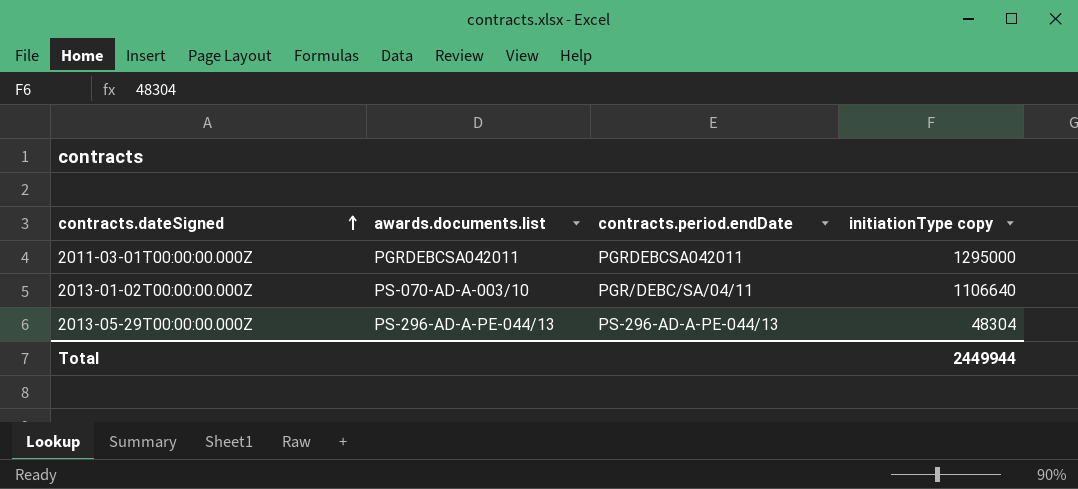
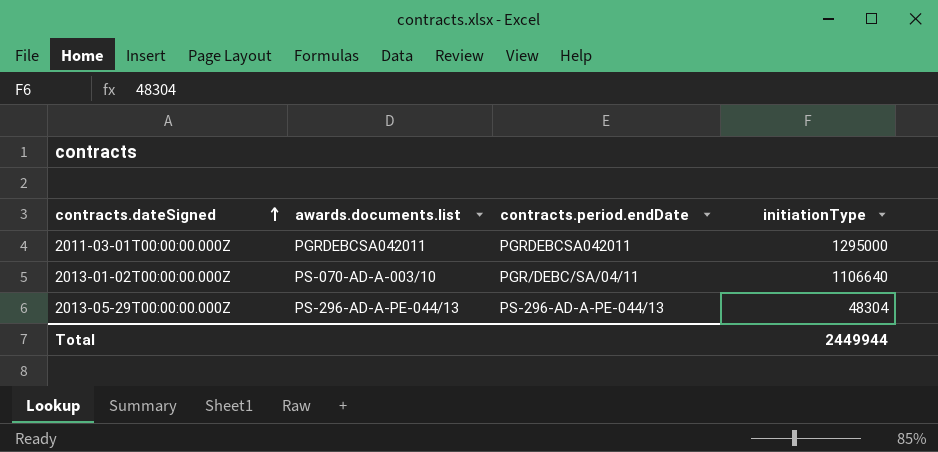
column name: initiationType copy -> initiationType

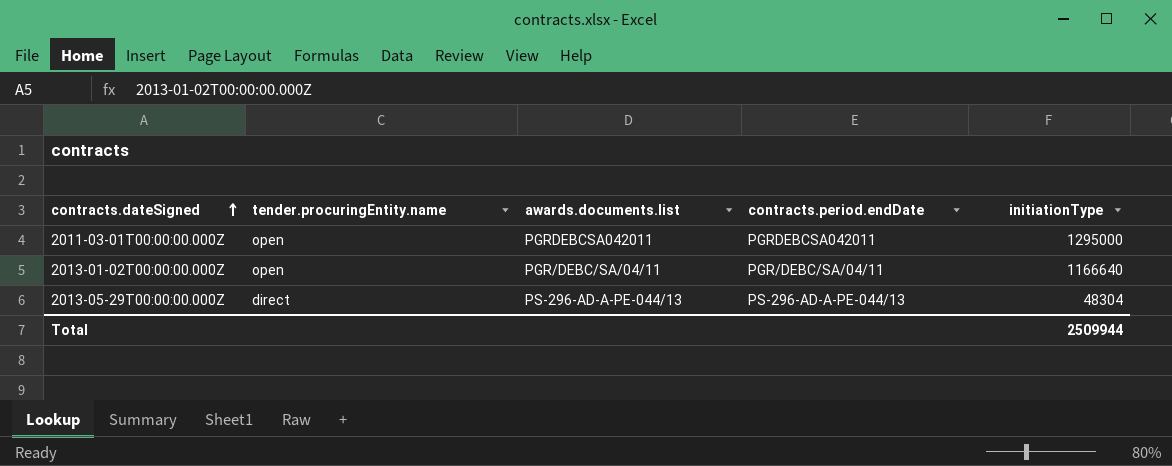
column tender.procuringEntity.name | position: none -> 2
2013-01-02T00:00:00.000Z | awards.documents.list: PS-070-AD-A-003/10 -> PGR/DEBC/SA/04/11
2013-01-02T00:00:00.000Z | initiationType: 1106640 -> 1166640
Total | initiationType: 2449944 -> 2509944

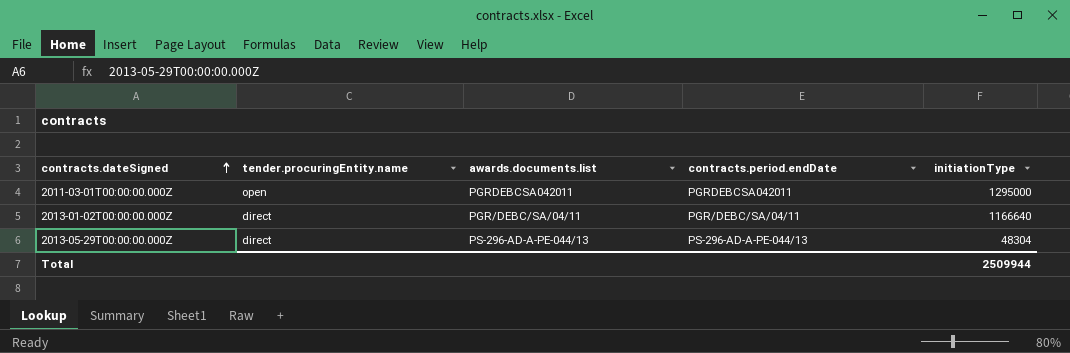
2013-01-02T00:00:00.000Z | tender.procuringEntity.name: open -> direct

